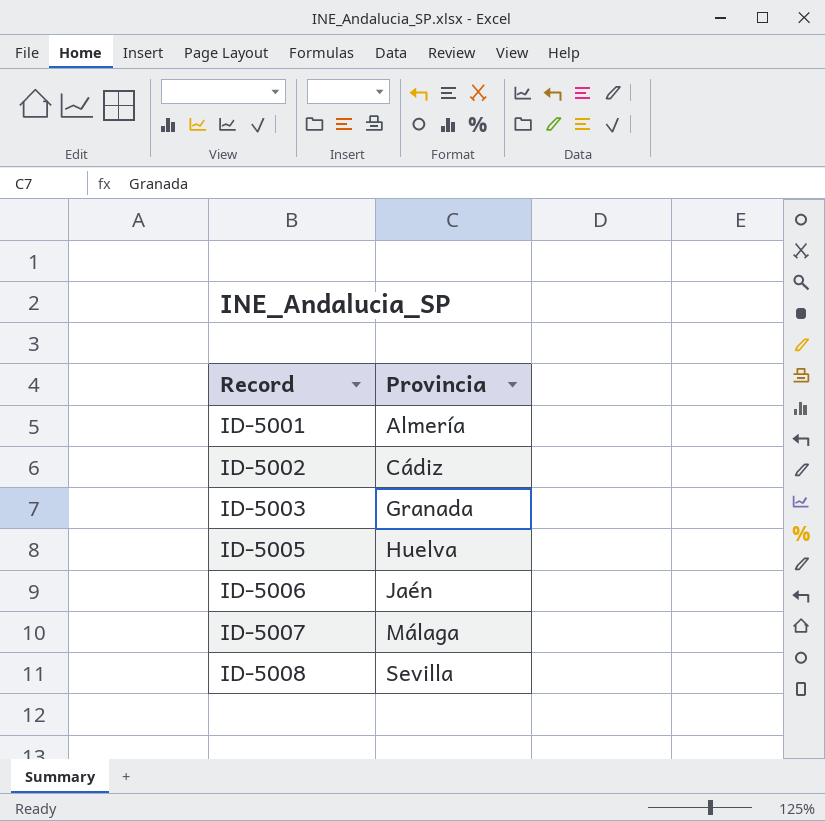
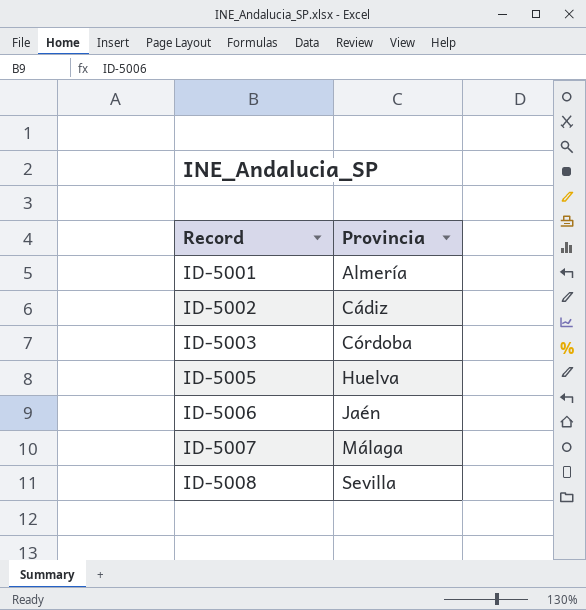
ID-5003 | Provincia: Granada -> Córdoba

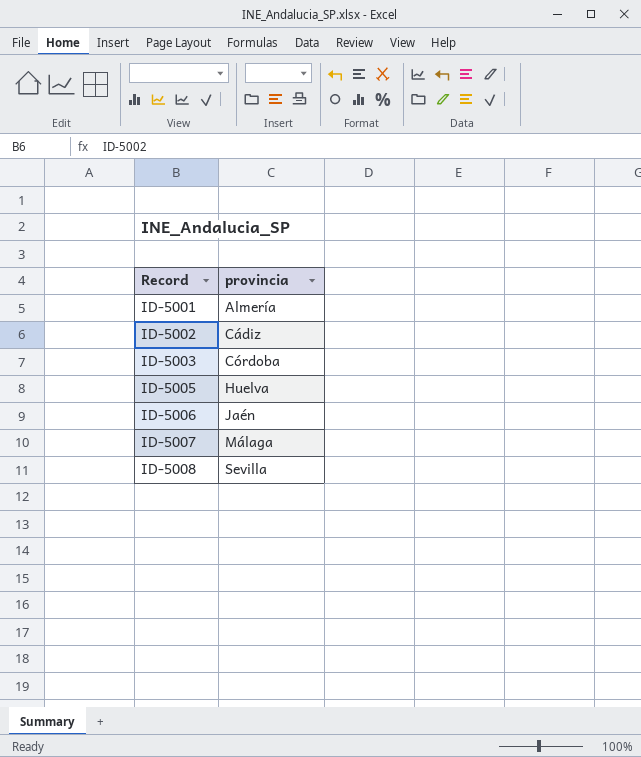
column name: Provincia -> provincia

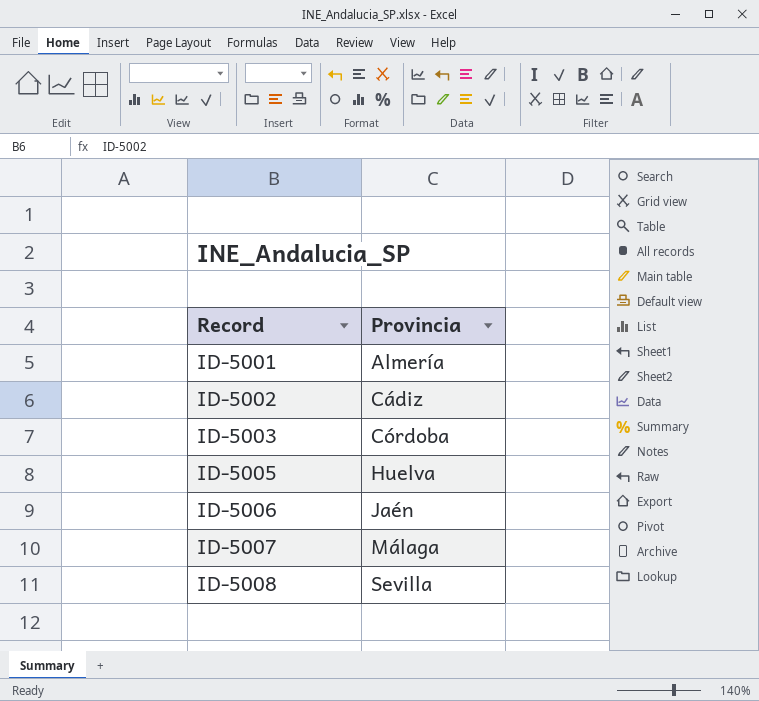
column name: provincia -> Provincia

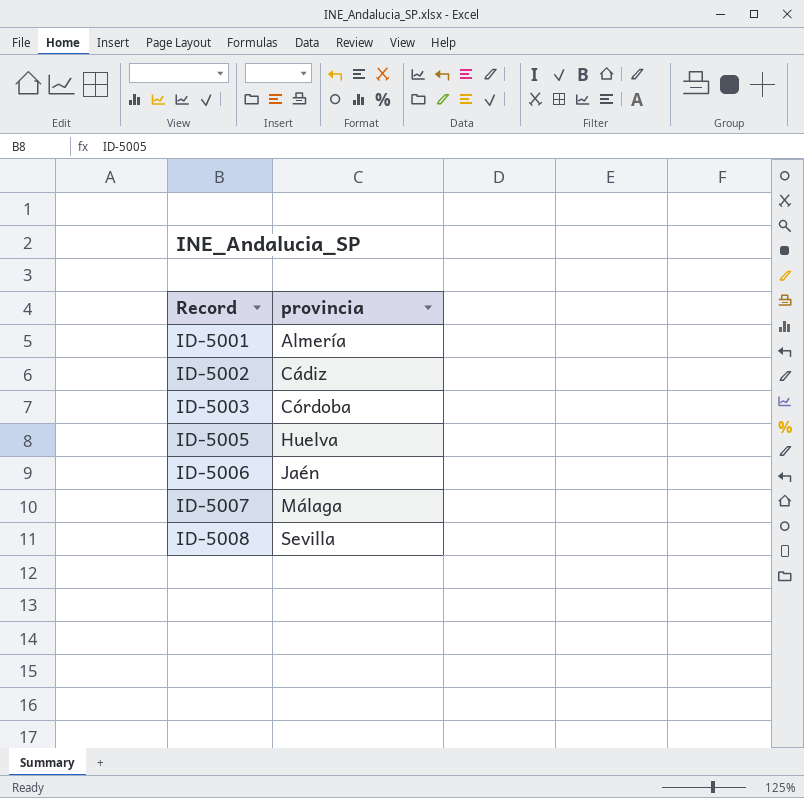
column name: Provincia -> provincia

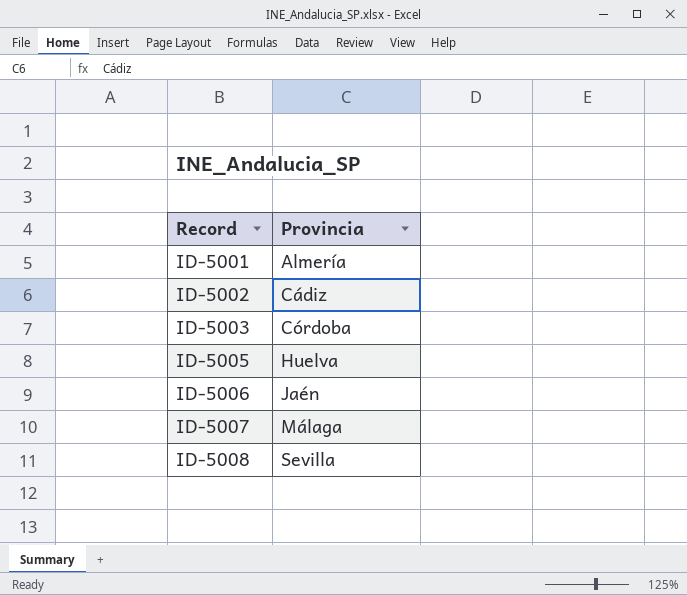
column name: provincia -> Provincia

